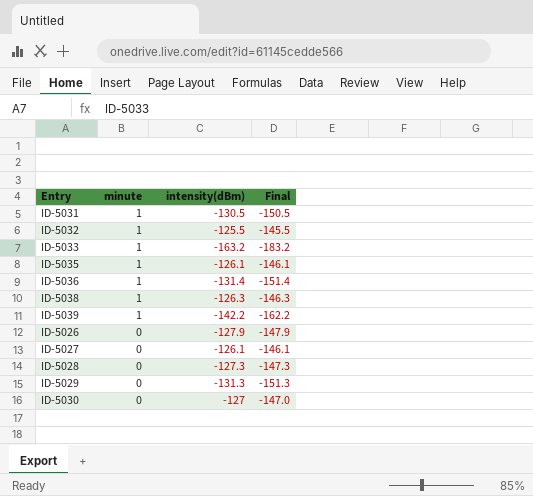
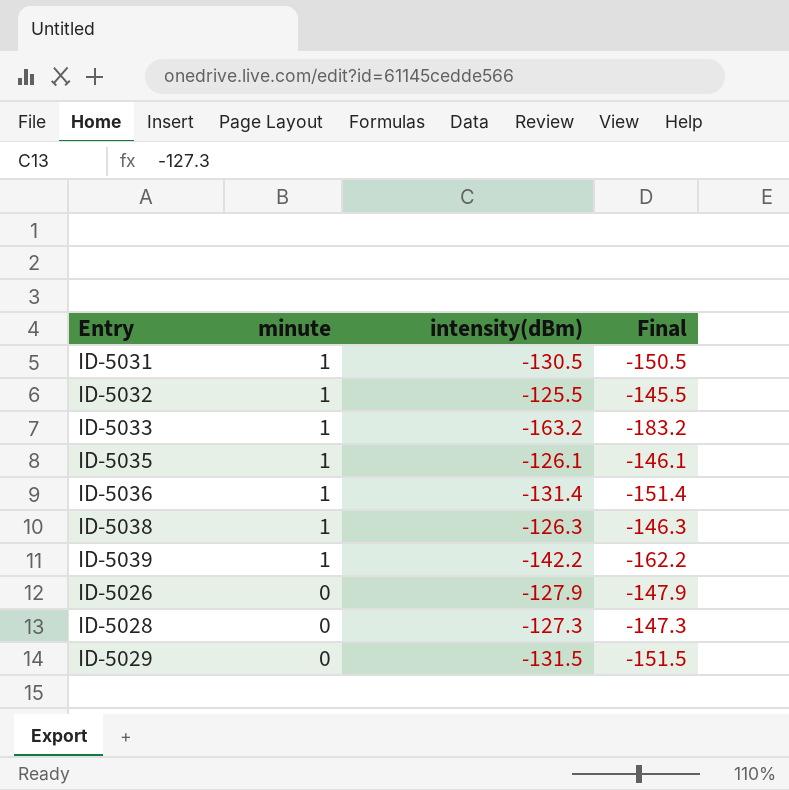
row ID-5027: 0 | -126.1 | -146.1 -> none
row ID-5030: 0 | -127 | -147.0 -> none
ID-5029 | intensity(dBm): -131.3 -> -131.5
ID-5029 | Final: -151.3 -> -151.5

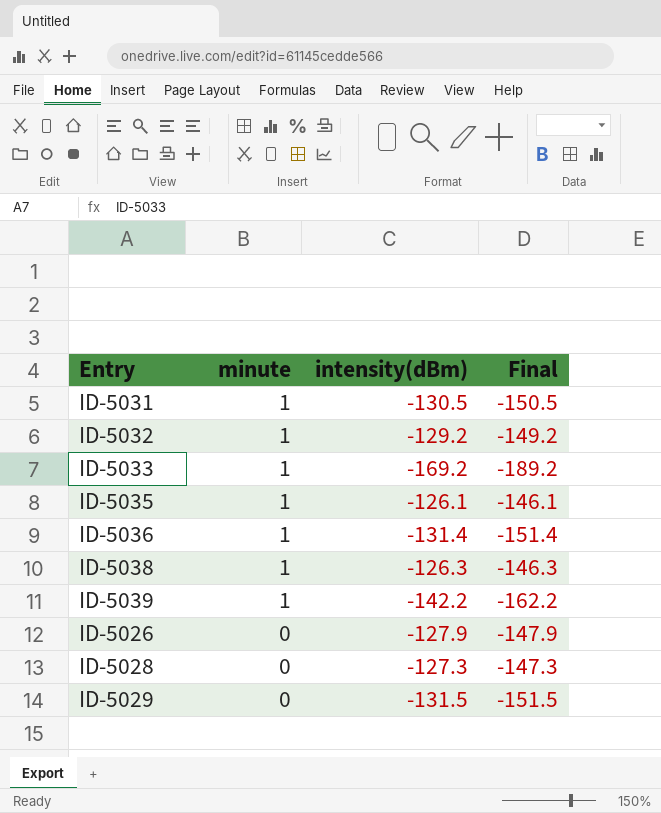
ID-5032 | intensity(dBm): -125.5 -> -129.2
ID-5032 | Final: -145.5 -> -149.2
ID-5033 | intensity(dBm): -163.2 -> -169.2
ID-5033 | Final: -183.2 -> -189.2

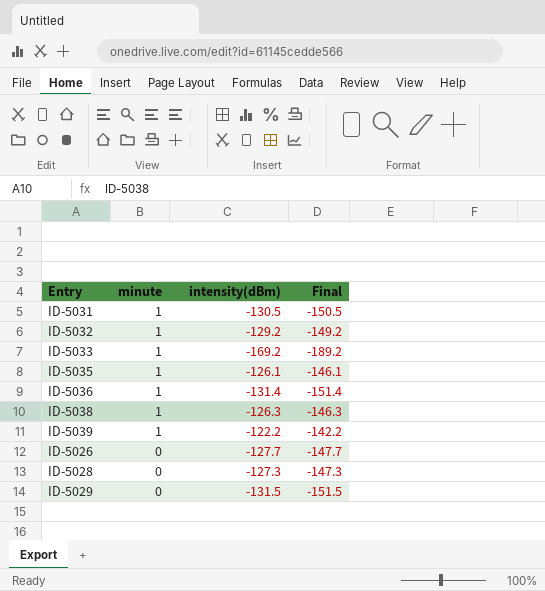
ID-5039 | intensity(dBm): -142.2 -> -122.2
ID-5039 | Final: -162.2 -> -142.2
ID-5026 | intensity(dBm): -127.9 -> -127.7
ID-5026 | Final: -147.9 -> -147.7

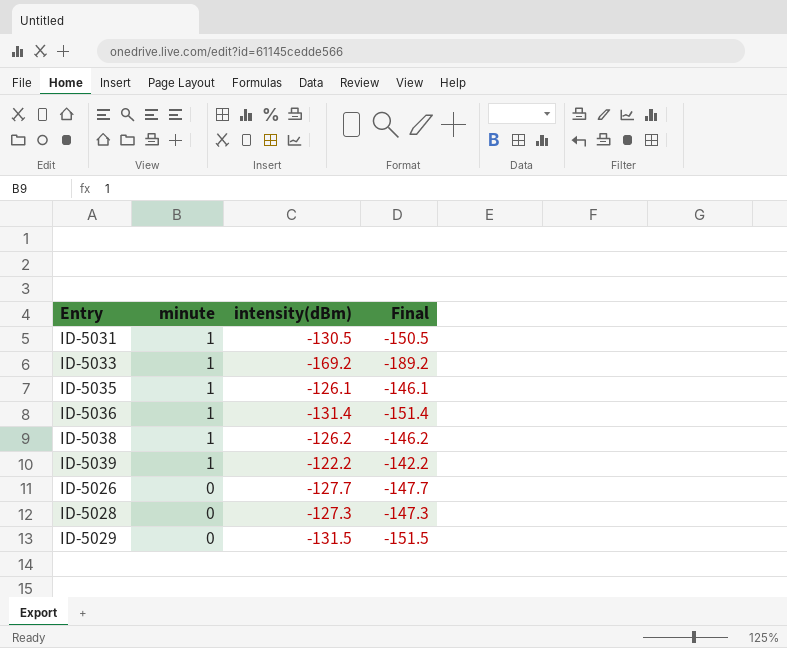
row ID-5032: 1 | -129.2 | -149.2 -> none
ID-5038 | intensity(dBm): -126.3 -> -126.2
ID-5038 | Final: -146.3 -> -146.2

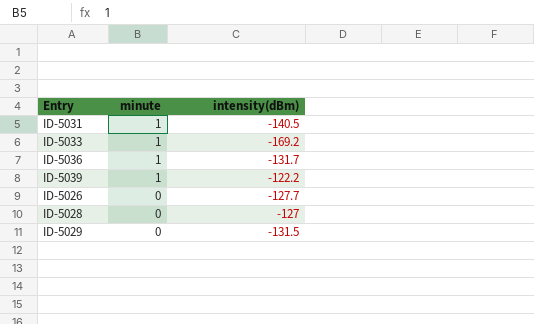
column Final | formula: [intensity(dBm)] - 20 -> none
row ID-5035: 1 | -126.1 | -146.1 -> none
row ID-5038: 1 | -126.2 | -146.2 -> none
ID-5031 | intensity(dBm): -130.5 -> -140.5
ID-5036 | intensity(dBm): -131.4 -> -131.7
ID-5028 | intensity(dBm): -127.3 -> -127

